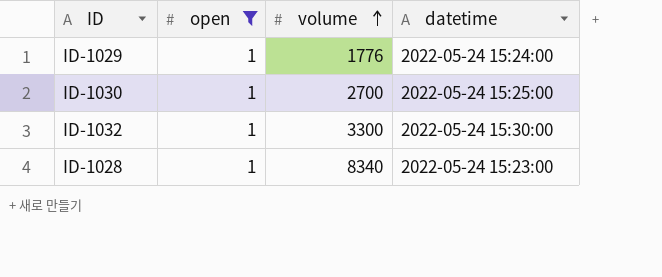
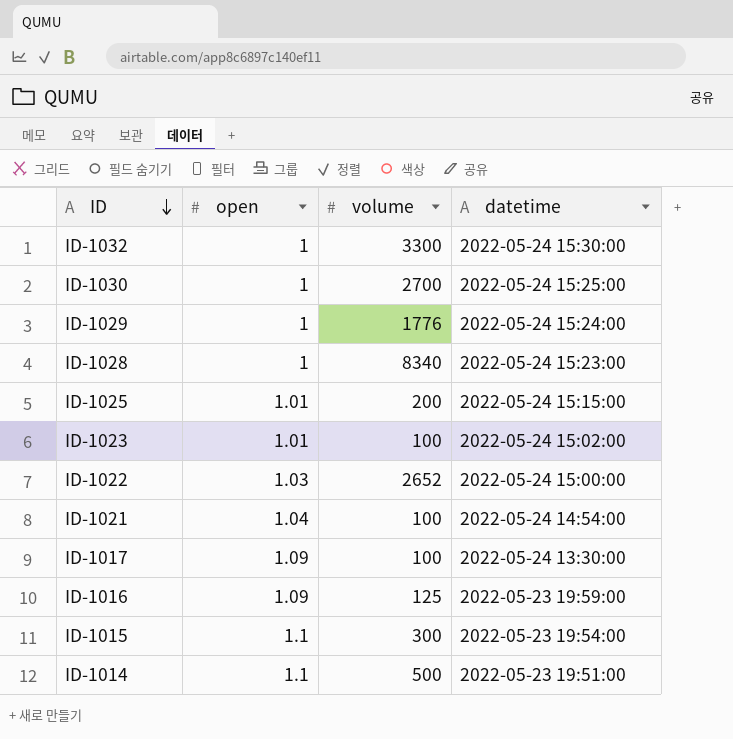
filter: open = 1 -> none
row order: volume ascending -> ID descending

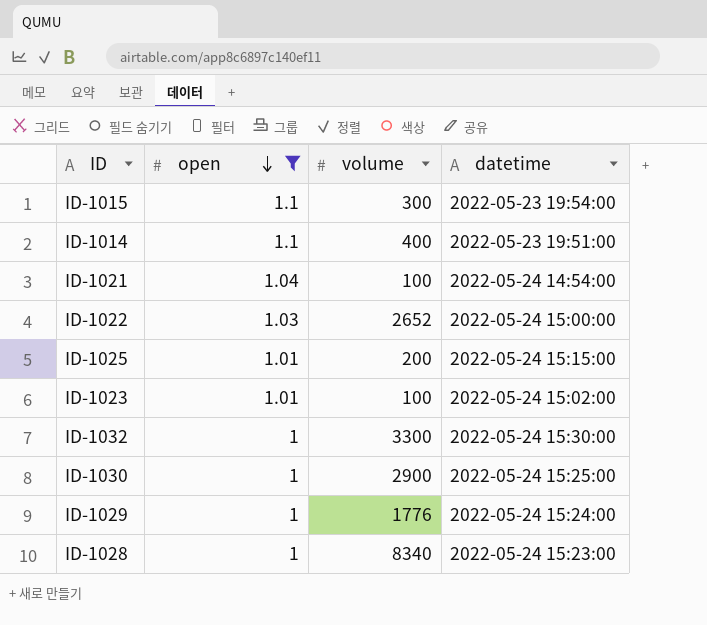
filter: none -> open != 1.09
row order: ID descending -> open descending
ID-1014 | volume: 500 -> 400
ID-1030 | volume: 2700 -> 2900

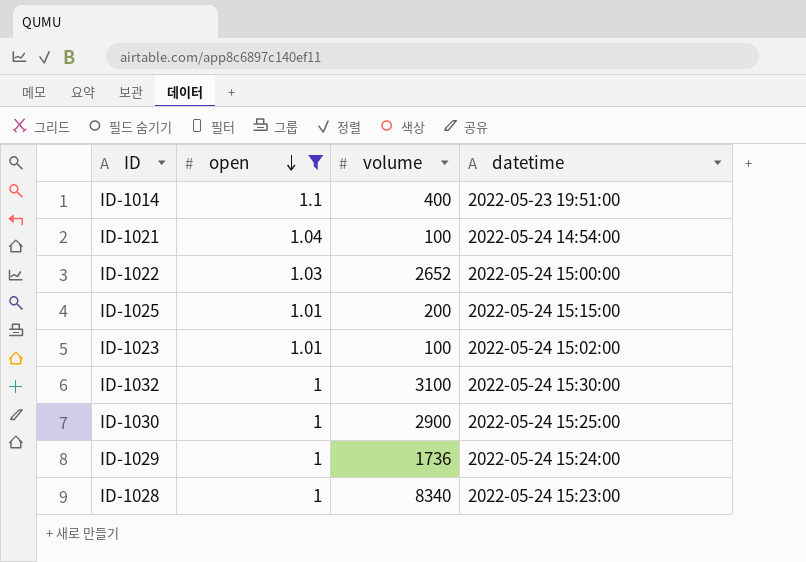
row ID-1015: 1.1 | 300 | 2022-05-23 19:54:00 -> none
ID-1032 | volume: 3300 -> 3100
ID-1029 | volume: 1776 -> 1736

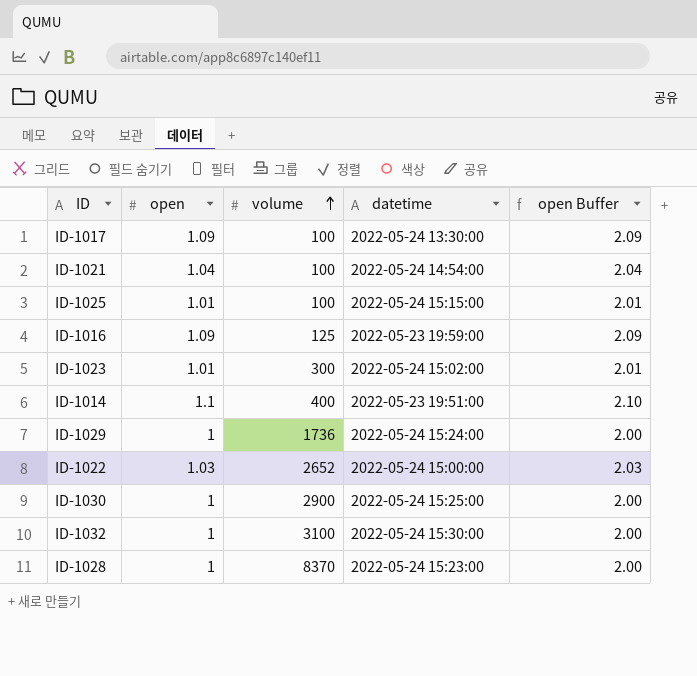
filter: open != 1.09 -> none
row order: open descending -> volume ascending
column open Buffer | formula: none -> [open] + 1
ID-1025 | volume: 200 -> 100
ID-1023 | volume: 100 -> 300
ID-1028 | volume: 8340 -> 8370

